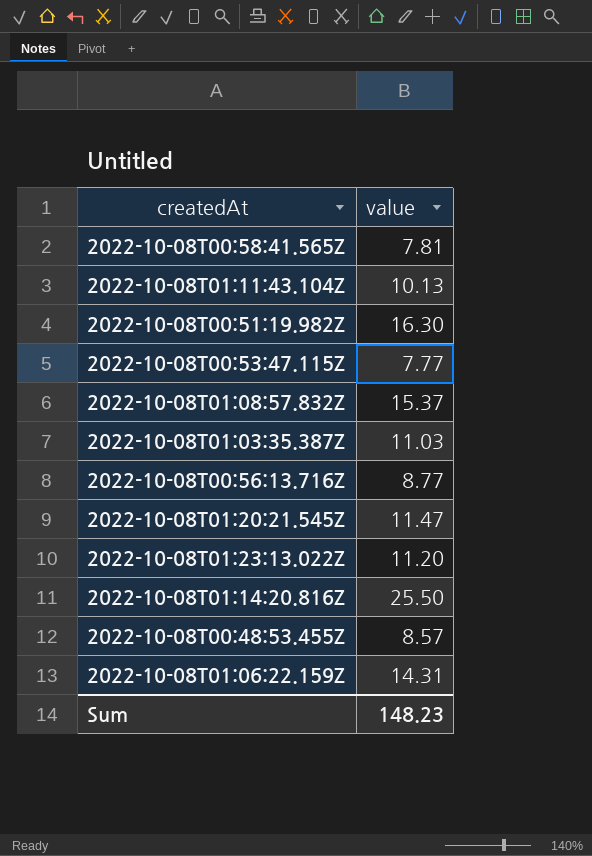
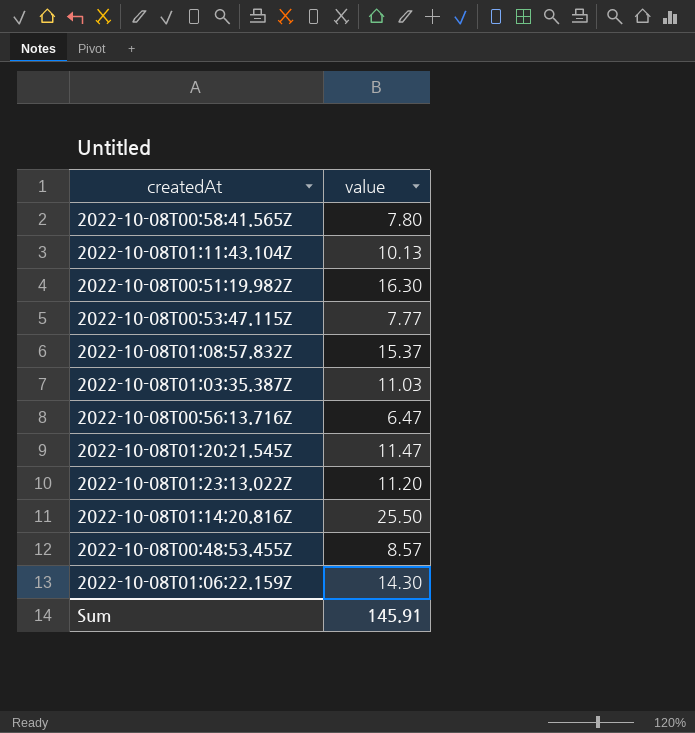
2022-10-08T00:58:41.565Z | value: 7.81 -> 7.80
2022-10-08T00:56:13.716Z | value: 8.77 -> 6.47
2022-10-08T01:06:22.159Z | value: 14.31 -> 14.30
Sum | value: 148.23 -> 145.91

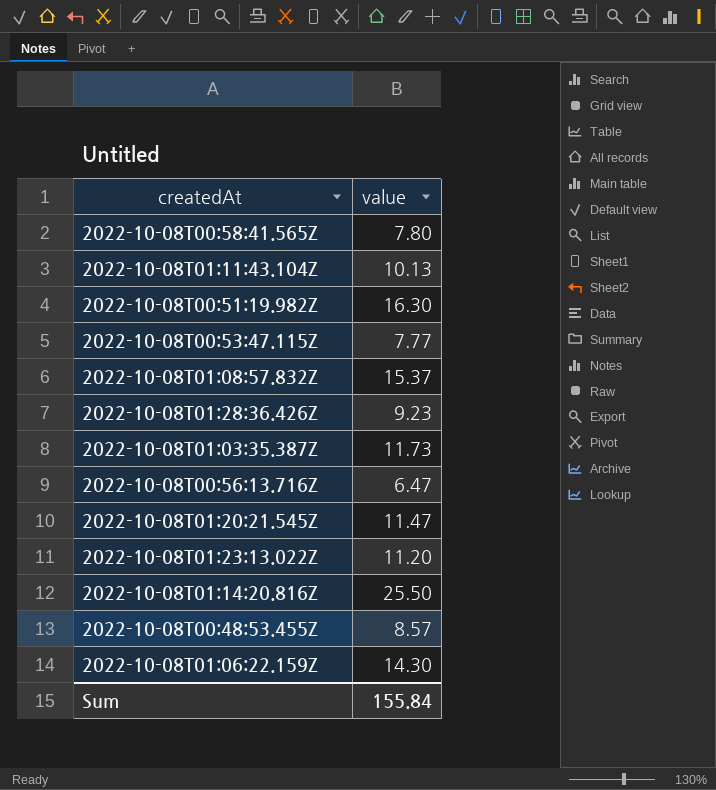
row 2022-10-08T01:28:36.426Z: none -> 9.23
2022-10-08T01:03:35.387Z | value: 11.03 -> 11.73
Sum | value: 145.91 -> 155.84

